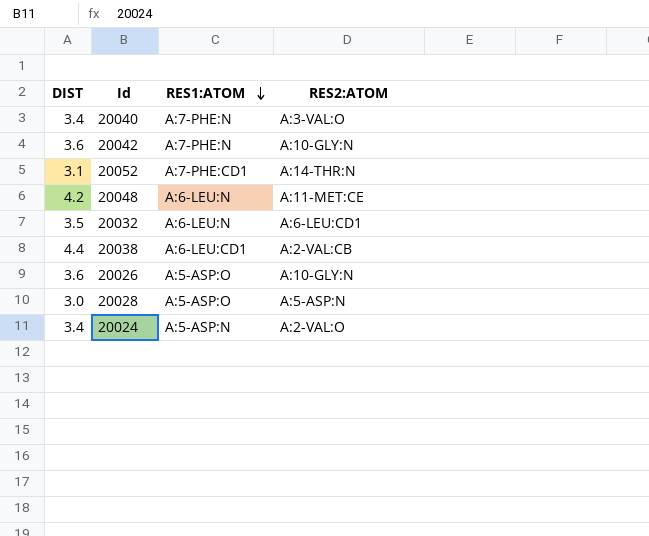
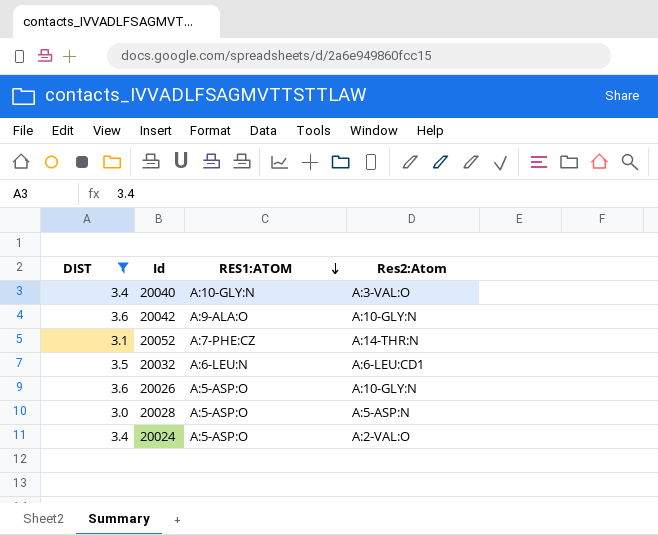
filter: none -> DIST <= 3.6
column name: RES2:ATOM -> Res2:Atom
20040 | RES1:ATOM: A:7-PHE:N -> A:10-GLY:N
20042 | RES1:ATOM: A:7-PHE:N -> A:9-ALA:O
20052 | RES1:ATOM: A:7-PHE:CD1 -> A:7-PHE:CZ
20024 | RES1:ATOM: A:5-ASP:N -> A:5-ASP:O

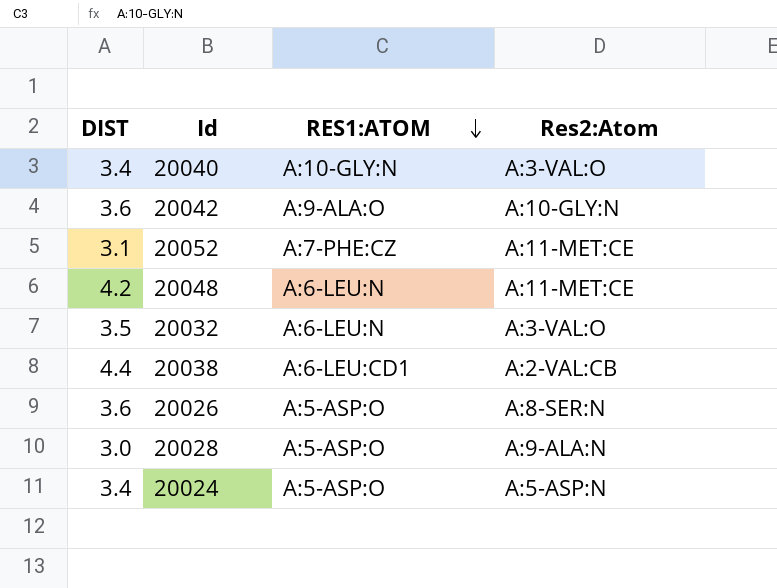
filter: DIST <= 3.6 -> none
20052 | Res2:Atom: A:14-THR:N -> A:11-MET:CE
20032 | Res2:Atom: A:6-LEU:CD1 -> A:3-VAL:O
20026 | Res2:Atom: A:10-GLY:N -> A:8-SER:N
20028 | Res2:Atom: A:5-ASP:N -> A:9-ALA:N
20024 | Res2:Atom: A:2-VAL:O -> A:5-ASP:N

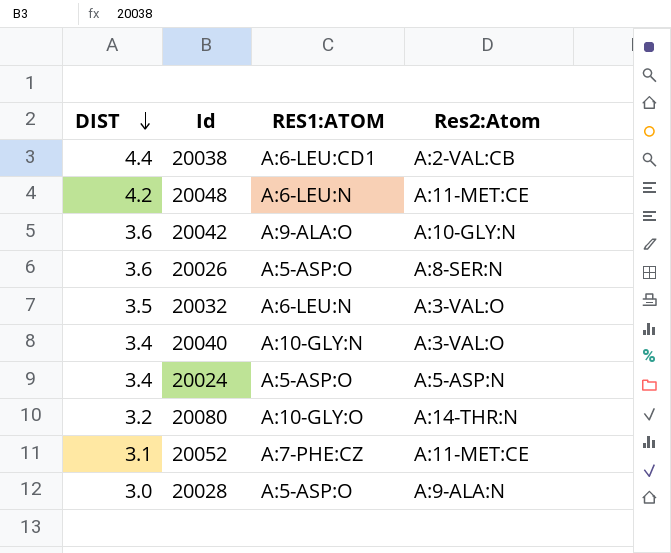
row order: RES1:ATOM descending -> DIST descending
row 20080: none -> 3.2 | A:10-GLY:O | A:14-THR:N

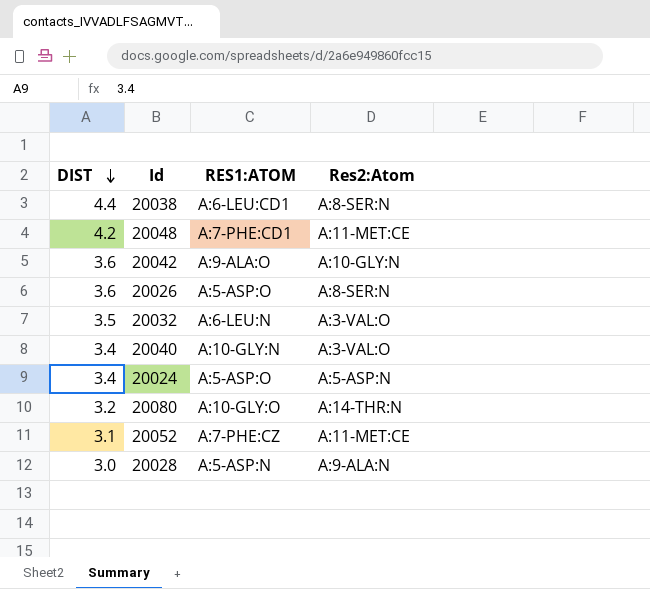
20038 | Res2:Atom: A:2-VAL:CB -> A:8-SER:N
20048 | RES1:ATOM: A:6-LEU:N -> A:7-PHE:CD1
20028 | RES1:ATOM: A:5-ASP:O -> A:5-ASP:N

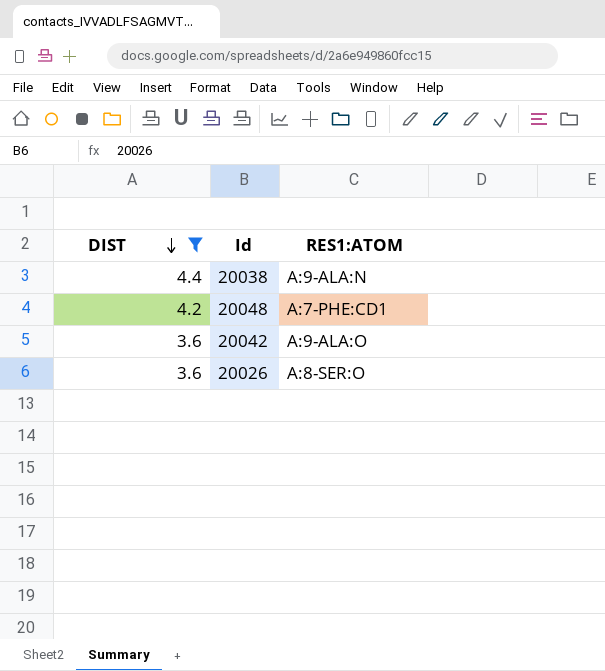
filter: none -> DIST >= 3.6
column Res2:Atom | position: 4 -> none
20038 | RES1:ATOM: A:6-LEU:CD1 -> A:9-ALA:N
20026 | RES1:ATOM: A:5-ASP:O -> A:8-SER:O

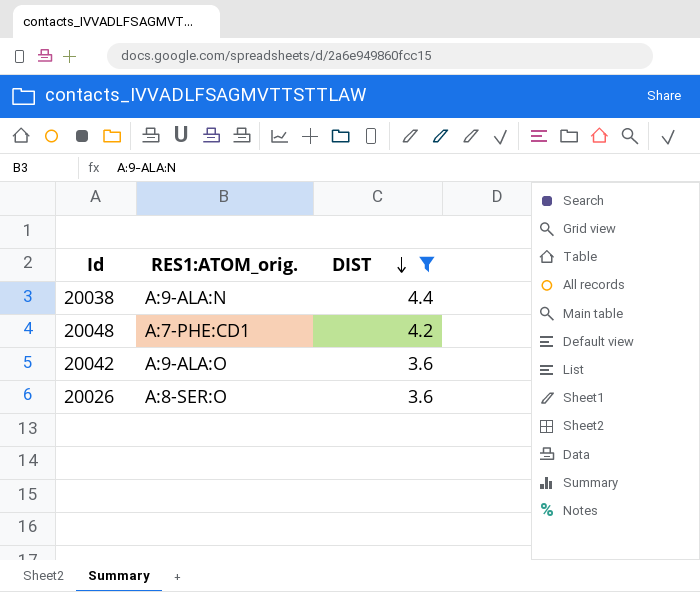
column name: RES1:ATOM -> RES1:ATOM_orig.
column DIST | position: 1 -> 3

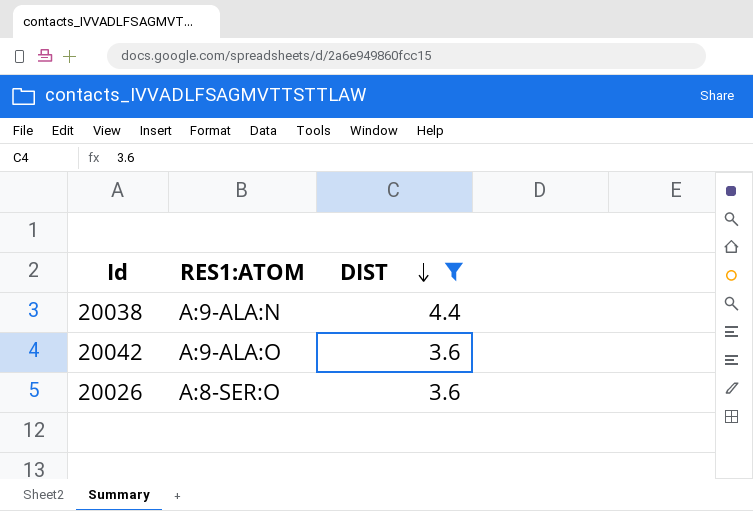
column name: RES1:ATOM_orig. -> RES1:ATOM
row 20048: A:7-PHE:CD1 | 4.2 -> none

